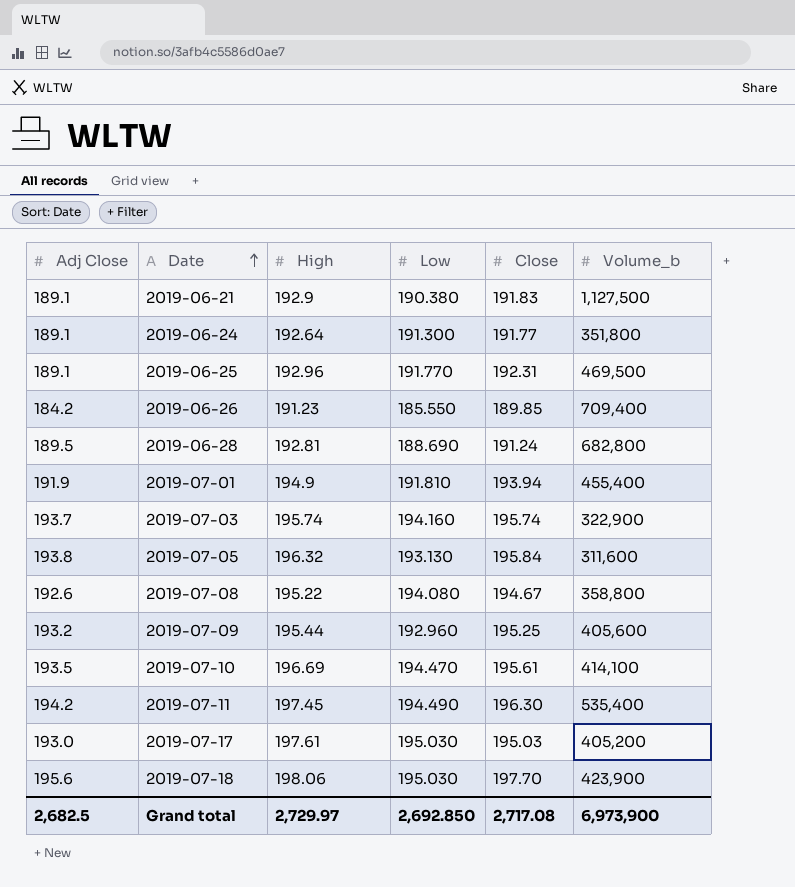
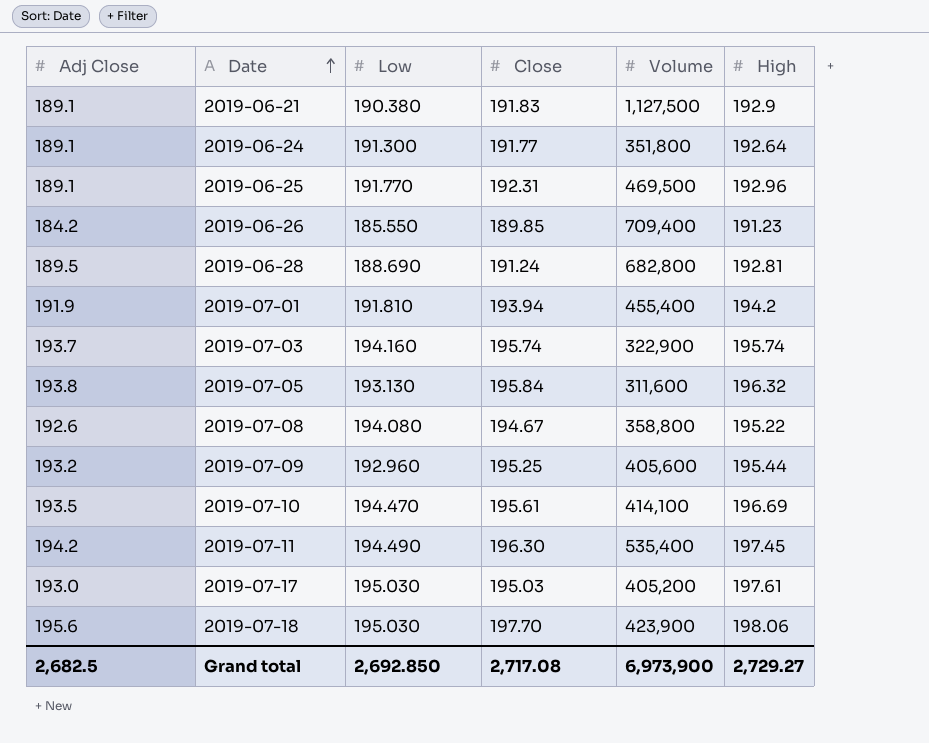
column name: Volume_b -> Volume
column High | position: 3 -> 6
2019-07-01 | High: 194.9 -> 194.2
Grand total | High: 2,729.97 -> 2,729.27

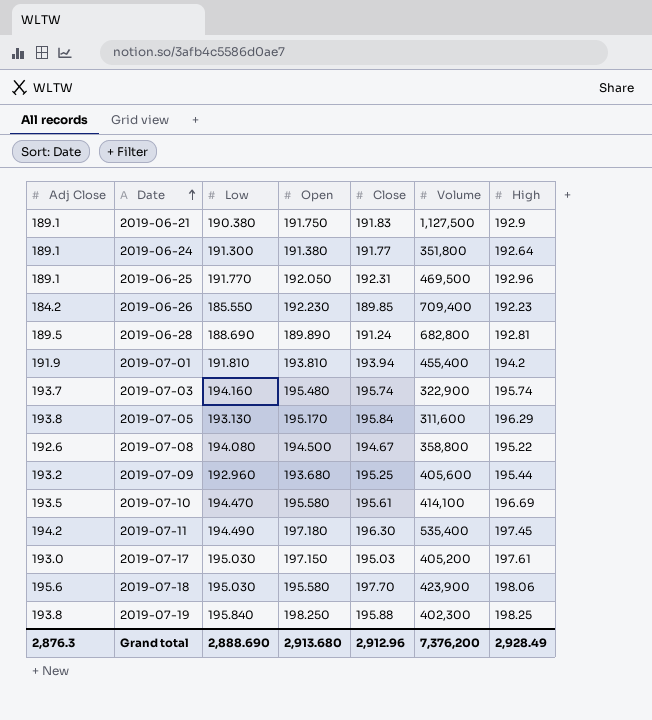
column Open | position: none -> 4
2019-06-26 | High: 191.23 -> 192.23
2019-07-05 | High: 196.32 -> 196.29
row 2019-07-19: none -> 193.8 | 195.840 | 198.250 | 195.88 | 402,300 | 198.25
Grand total | Adj Close: 2,682.5 -> 2,876.3
Grand total | Low: 2,692.850 -> 2,888.690
Grand total | Close: 2,717.08 -> 2,912.96
Grand total | Volume: 6,973,900 -> 7,376,200
Grand total | High: 2,729.27 -> 2,928.49

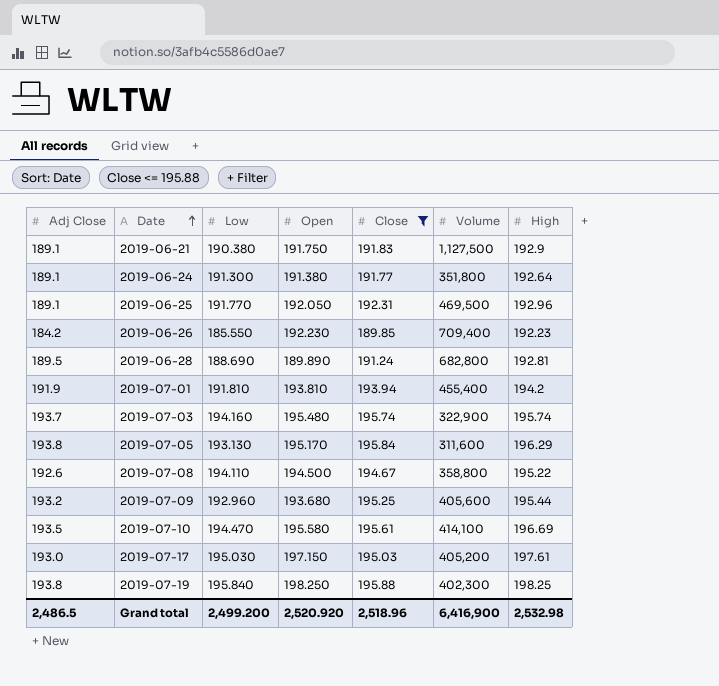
filter: none -> Close <= 195.88
2019-07-08 | Low: 194.080 -> 194.110
Grand total | Adj Close: 2,876.3 -> 2,486.5
Grand total | Low: 2,888.690 -> 2,499.200
Grand total | Open: 2,913.680 -> 2,520.920
Grand total | Close: 2,912.96 -> 2,518.96
Grand total | Volume: 7,376,200 -> 6,416,900
Grand total | High: 2,928.49 -> 2,532.98

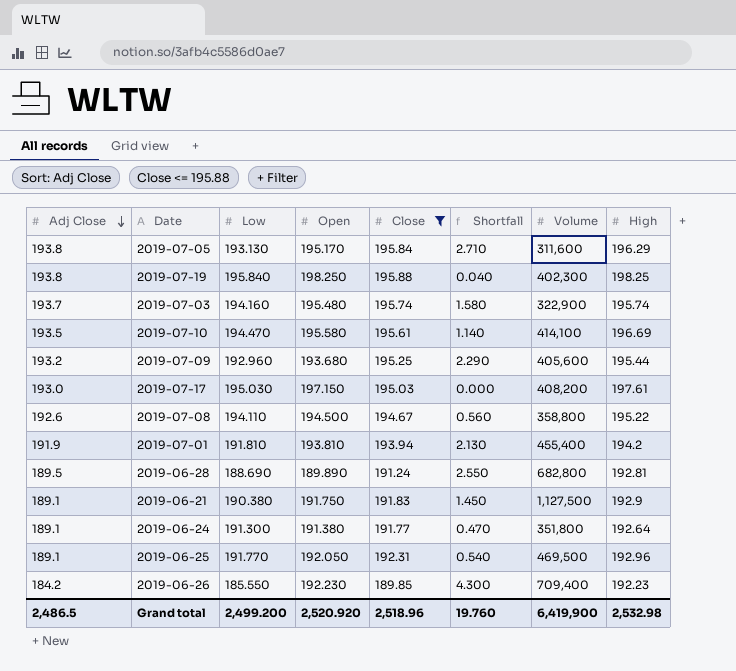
row order: Date ascending -> Adj Close descending
column Shortfall | formula: none -> [Close] - [Low]
2019-07-17 | Volume: 405,200 -> 408,200
Grand total | Volume: 6,416,900 -> 6,419,900

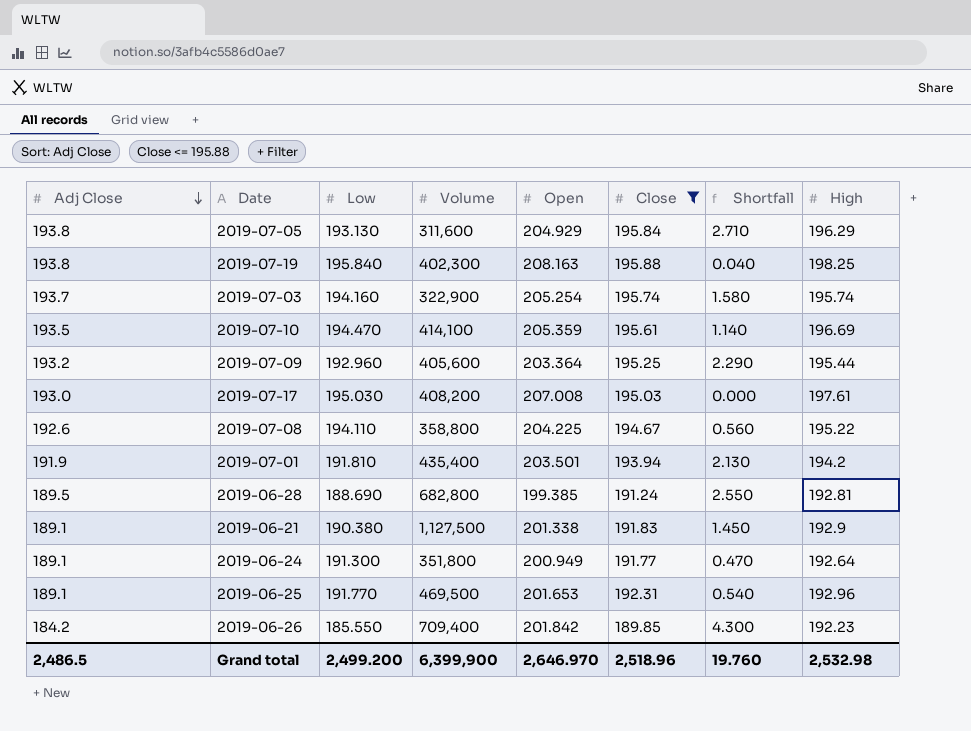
column Volume | position: 7 -> 4
2019-07-05 | Open: 195.170 -> 204.929
2019-07-19 | Open: 198.250 -> 208.163
2019-07-03 | Open: 195.480 -> 205.254
2019-07-10 | Open: 195.580 -> 205.359
2019-07-09 | Open: 193.680 -> 203.364
2019-07-17 | Open: 197.150 -> 207.008
2019-07-08 | Open: 194.500 -> 204.225
2019-07-01 | Volume: 455,400 -> 435,400
2019-07-01 | Open: 193.810 -> 203.501
2019-06-28 | Open: 189.890 -> 199.385
2019-06-21 | Open: 191.750 -> 201.338
2019-06-24 | Open: 191.380 -> 200.949
2019-06-25 | Open: 192.050 -> 201.653
2019-06-26 | Open: 192.230 -> 201.842
Grand total | Volume: 6,419,900 -> 6,399,900
Grand total | Open: 2,520.920 -> 2,646.970

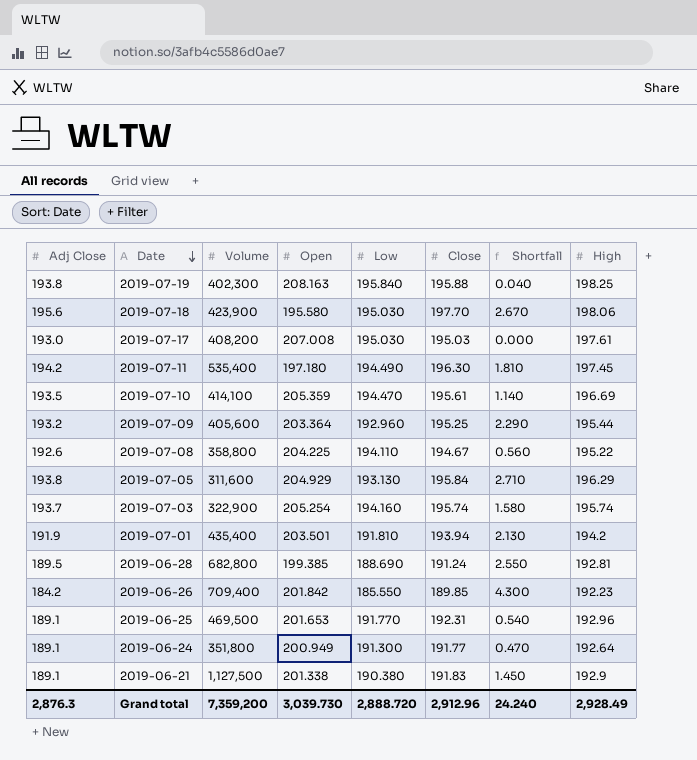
filter: Close <= 195.88 -> none
row order: Adj Close descending -> Date descending
column Low | position: 3 -> 5
Grand total | Adj Close: 2,486.5 -> 2,876.3
Grand total | Volume: 6,399,900 -> 7,359,200
Grand total | Open: 2,646.970 -> 3,039.730
Grand total | Low: 2,499.200 -> 2,888.720
Grand total | Close: 2,518.96 -> 2,912.96
Grand total | Shortfall: 19.760 -> 24.240
Grand total | High: 2,532.98 -> 2,928.49

